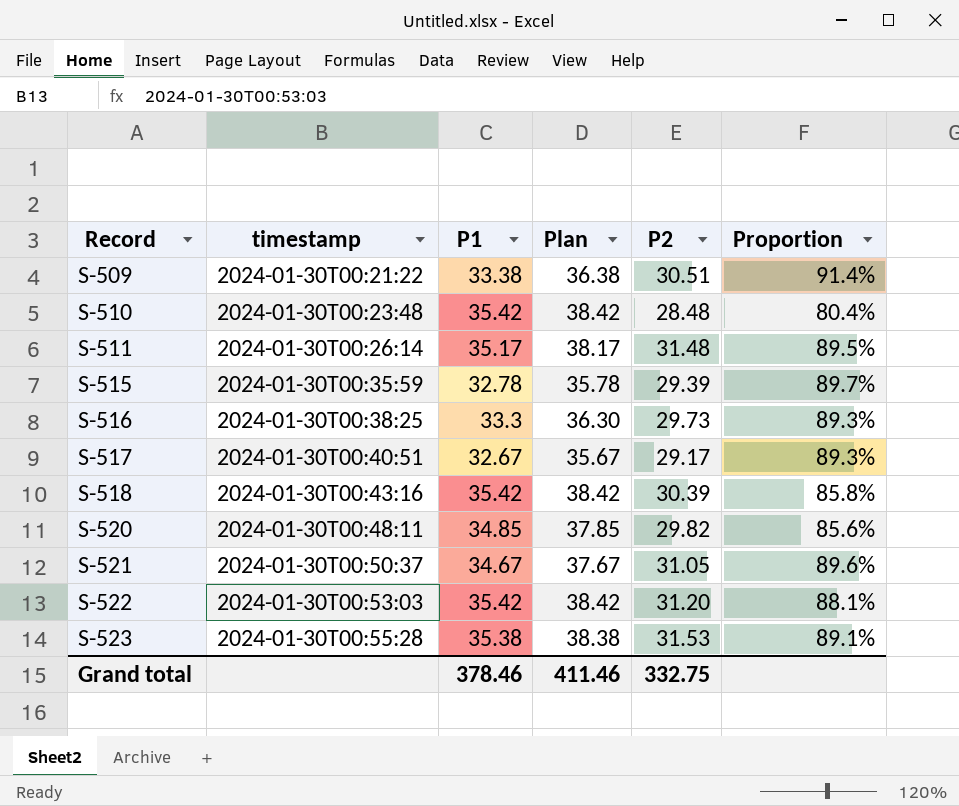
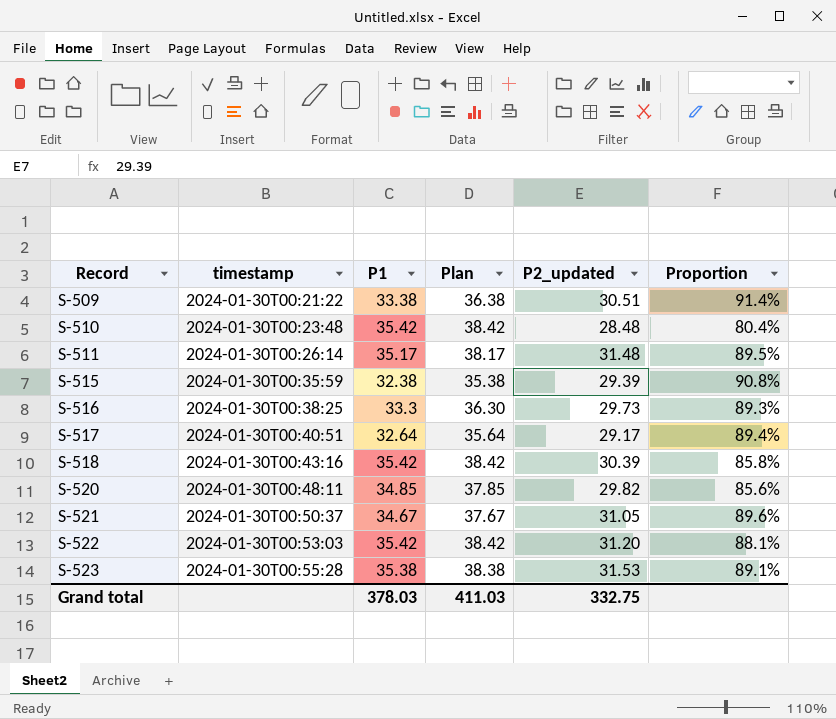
column name: P2 -> P2_updated
S-515 | P1: 32.78 -> 32.38
S-515 | Plan: 35.78 -> 35.38
S-515 | Proportion: 89.7% -> 90.8%
S-517 | P1: 32.67 -> 32.64
S-517 | Plan: 35.67 -> 35.64
S-517 | Proportion: 89.3% -> 89.4%
Grand total | P1: 378.46 -> 378.03
Grand total | Plan: 411.46 -> 411.03

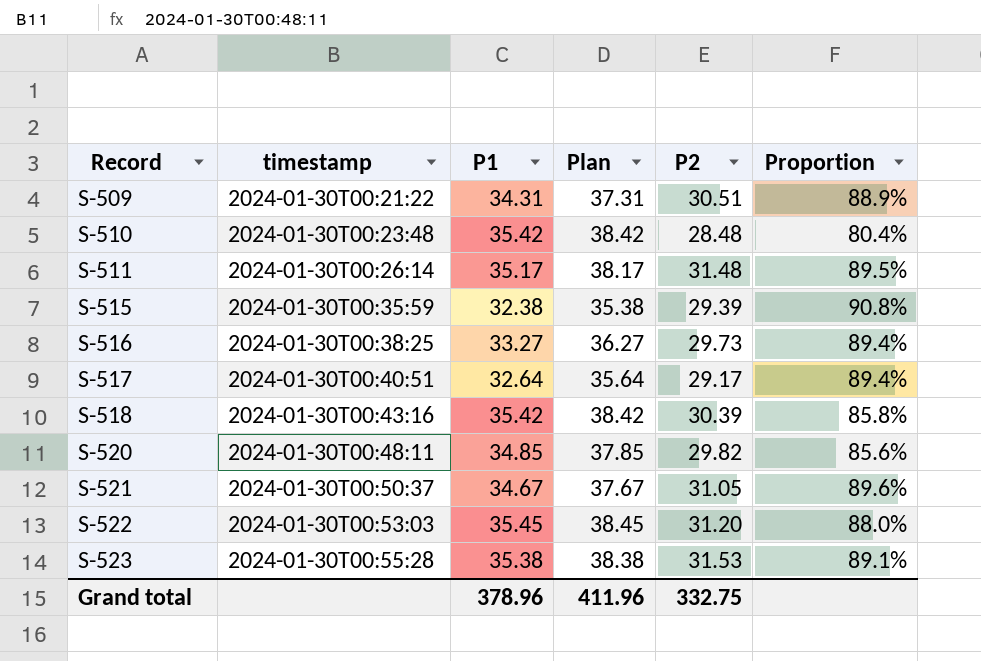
column name: P2_updated -> P2
S-509 | P1: 33.38 -> 34.31
S-509 | Plan: 36.38 -> 37.31
S-509 | Proportion: 91.4% -> 88.9%
S-516 | P1: 33.3 -> 33.27
S-516 | Plan: 36.30 -> 36.27
S-516 | Proportion: 89.3% -> 89.4%
S-522 | P1: 35.42 -> 35.45
S-522 | Plan: 38.42 -> 38.45
S-522 | Proportion: 88.1% -> 88.0%
Grand total | P1: 378.03 -> 378.96
Grand total | Plan: 411.03 -> 411.96

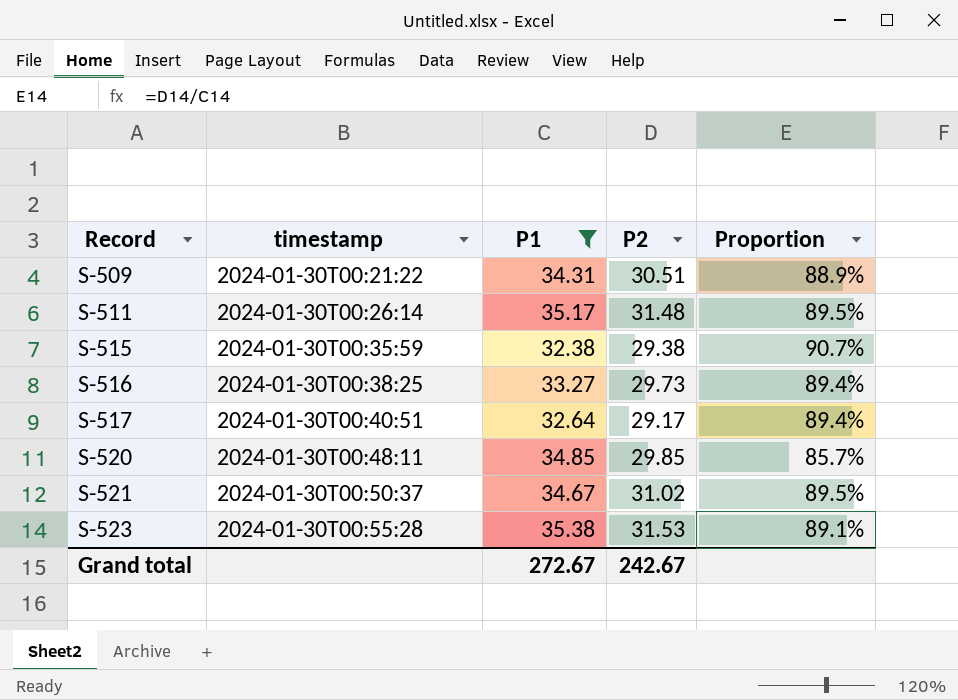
filter: none -> P1 <= 35.38
column Plan | formula: [P1] + 3 -> none
S-515 | P2: 29.39 -> 29.38
S-515 | Proportion: 90.8% -> 90.7%
S-520 | P2: 29.82 -> 29.85
S-520 | Proportion: 85.6% -> 85.7%
S-521 | P2: 31.05 -> 31.02
S-521 | Proportion: 89.6% -> 89.5%
Grand total | P1: 378.96 -> 272.67
Grand total | P2: 332.75 -> 242.67

